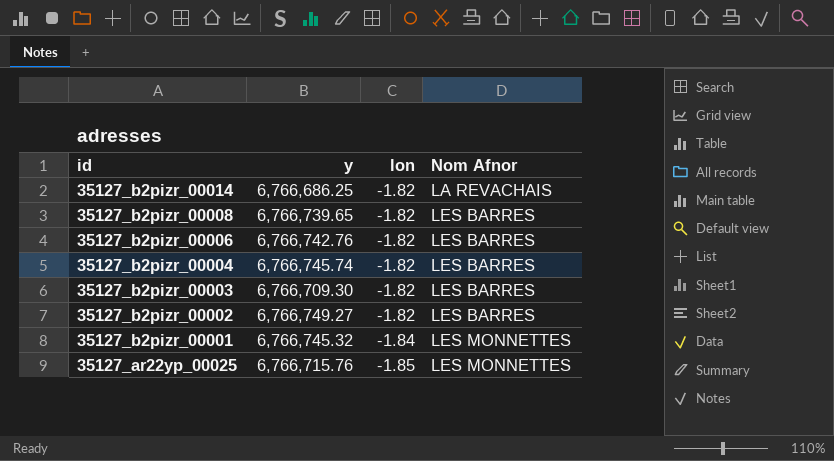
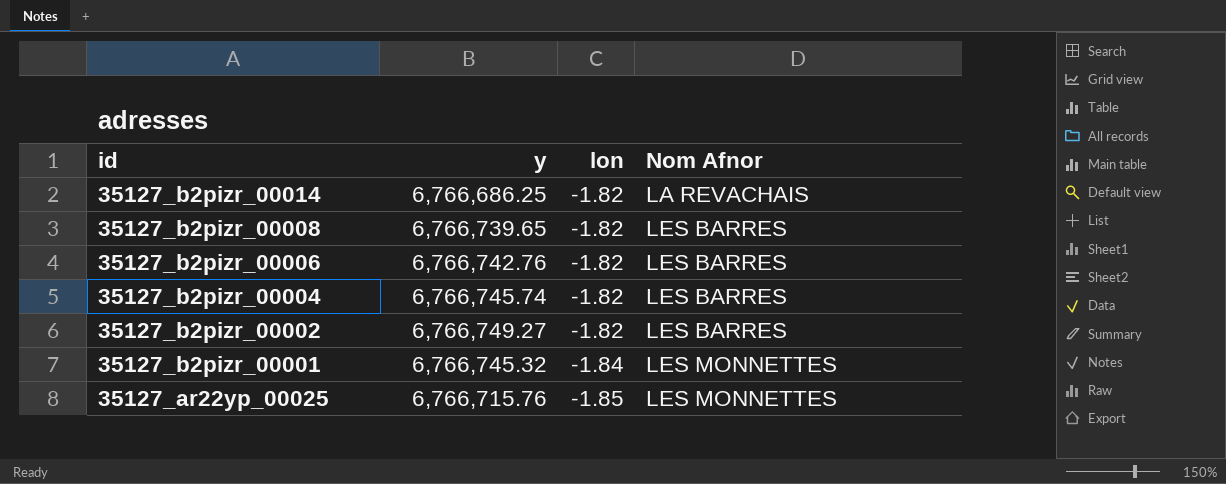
row 35127_b2pizr_00003: 6,766,709.30 | -1.82 | LES BARRES -> none

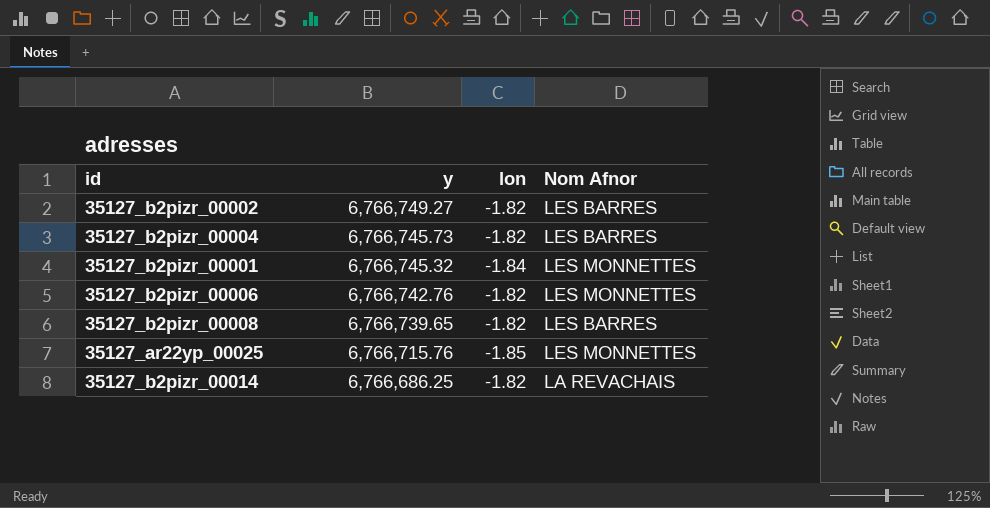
row order: id descending -> y descending
35127_b2pizr_00004 | y: 6,766,745.74 -> 6,766,745.73
35127_b2pizr_00006 | Nom Afnor: LES BARRES -> LES MONNETTES

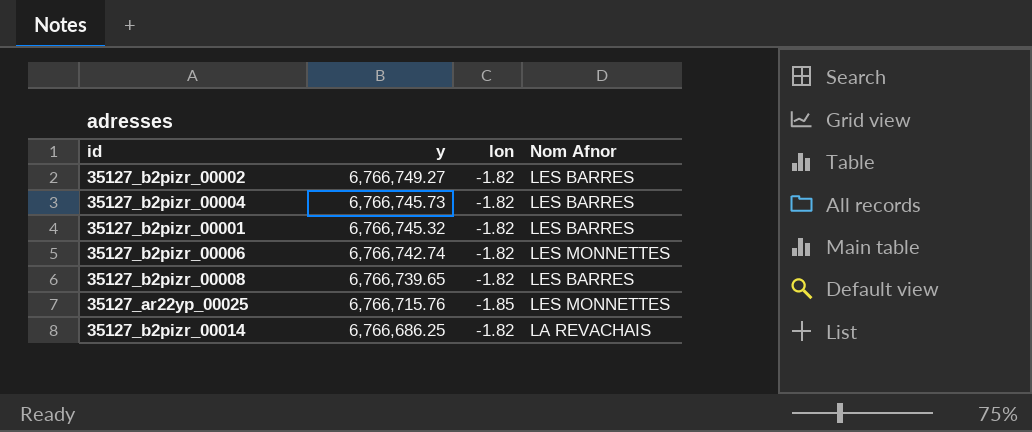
35127_b2pizr_00001 | lon: -1.84 -> -1.82
35127_b2pizr_00001 | Nom Afnor: LES MONNETTES -> LES BARRES
35127_b2pizr_00006 | y: 6,766,742.76 -> 6,766,742.74

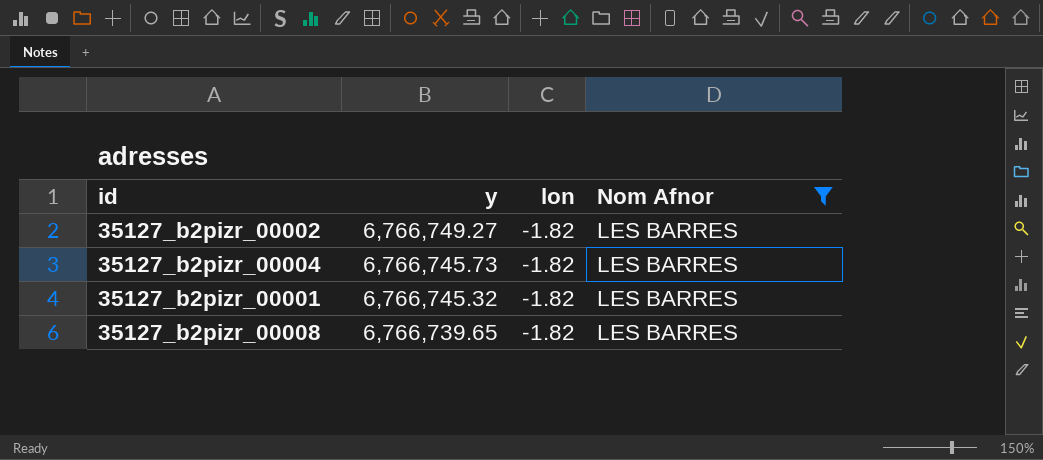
filter: none -> Nom Afnor = LES BARRES

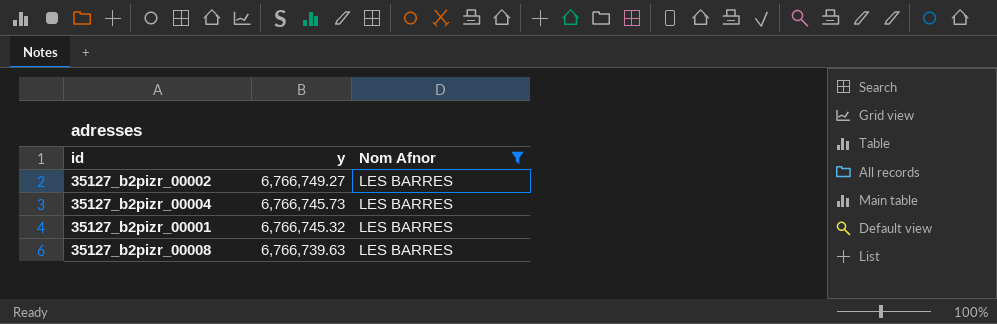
column lon | position: 3 -> none
35127_b2pizr_00008 | y: 6,766,739.65 -> 6,766,739.63

